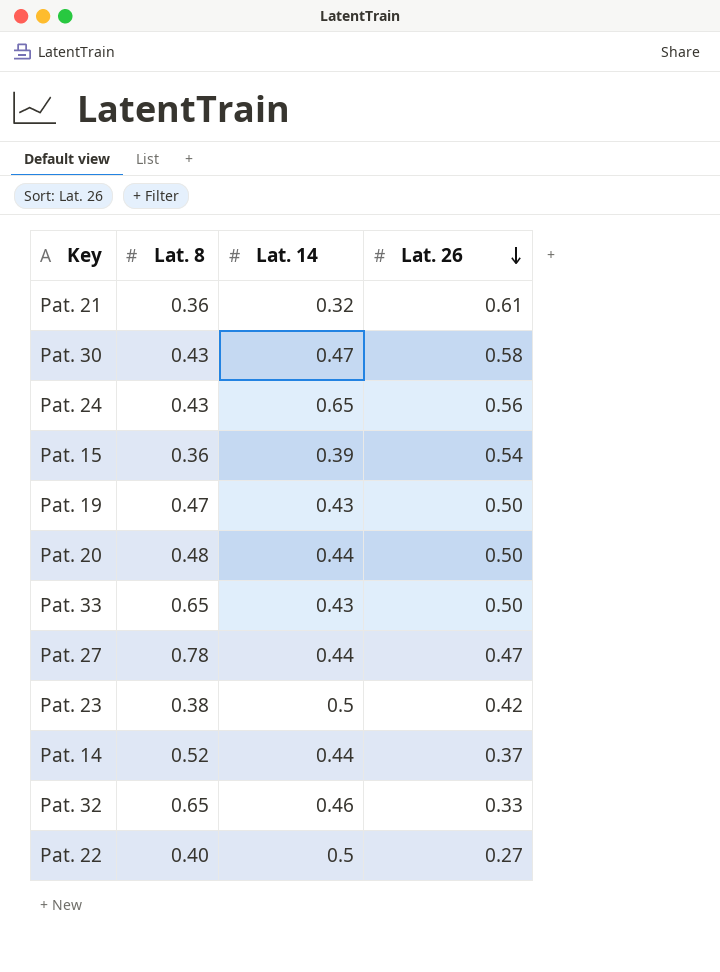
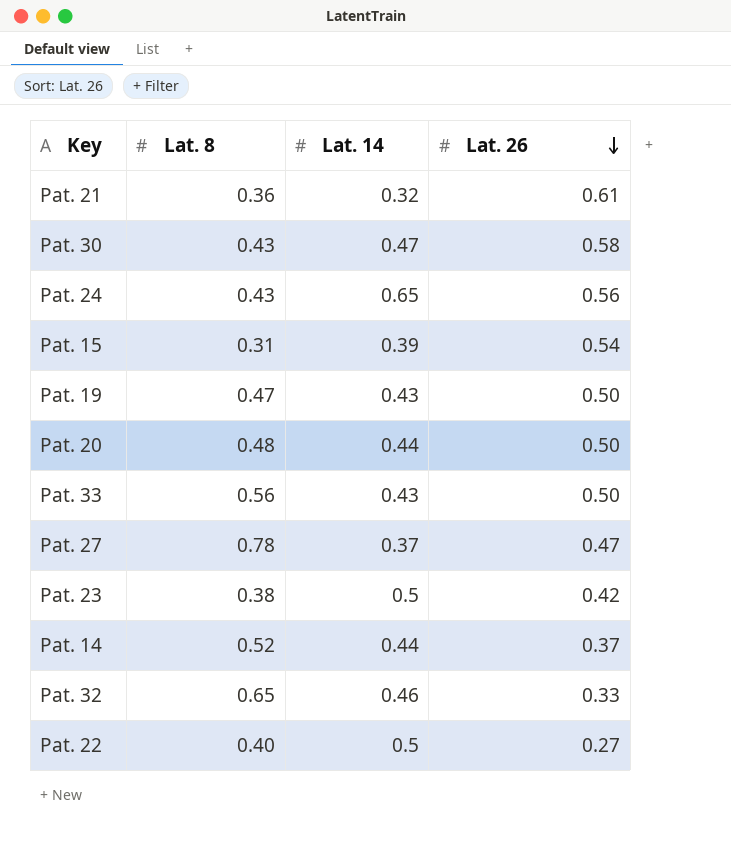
Pat. 15 | Lat. 8: 0.36 -> 0.31
Pat. 33 | Lat. 8: 0.65 -> 0.56
Pat. 27 | Lat. 14: 0.44 -> 0.37

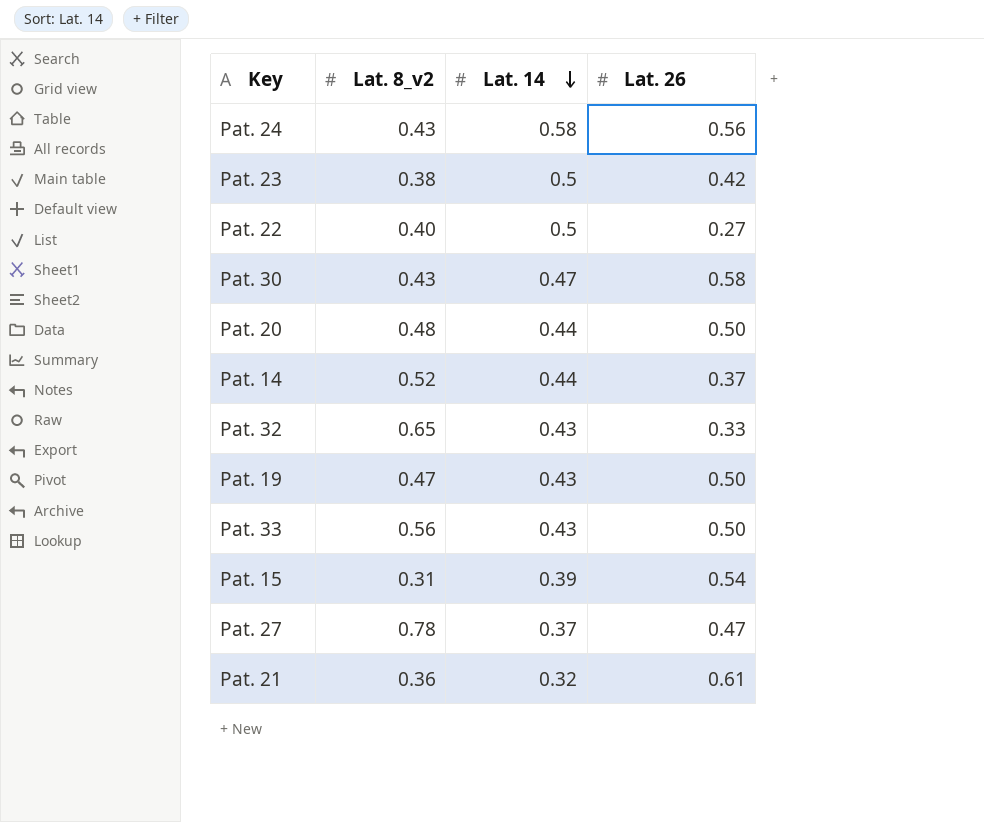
row order: Lat. 26 descending -> Lat. 14 descending
column name: Lat. 8 -> Lat. 8_v2
Pat. 24 | Lat. 14: 0.65 -> 0.58
Pat. 32 | Lat. 14: 0.46 -> 0.43

